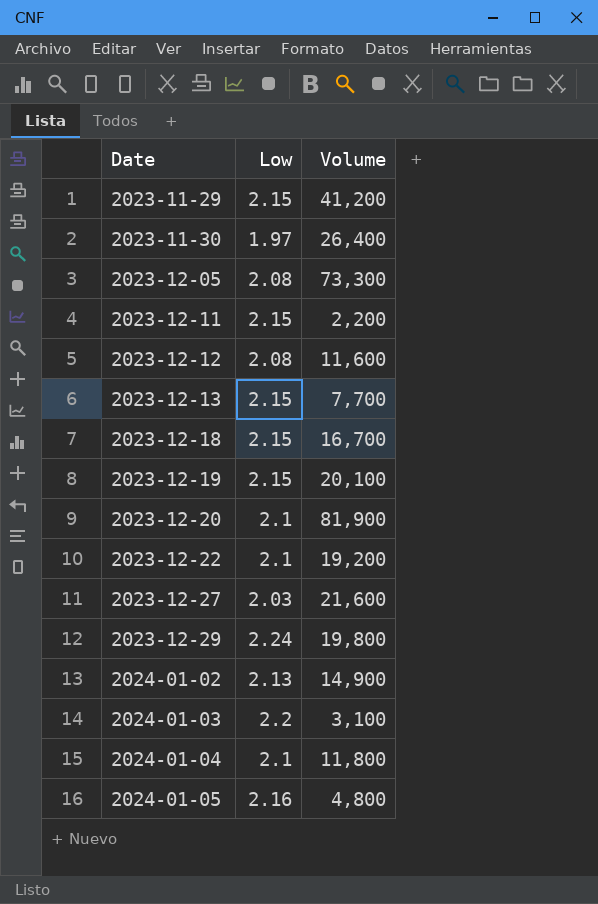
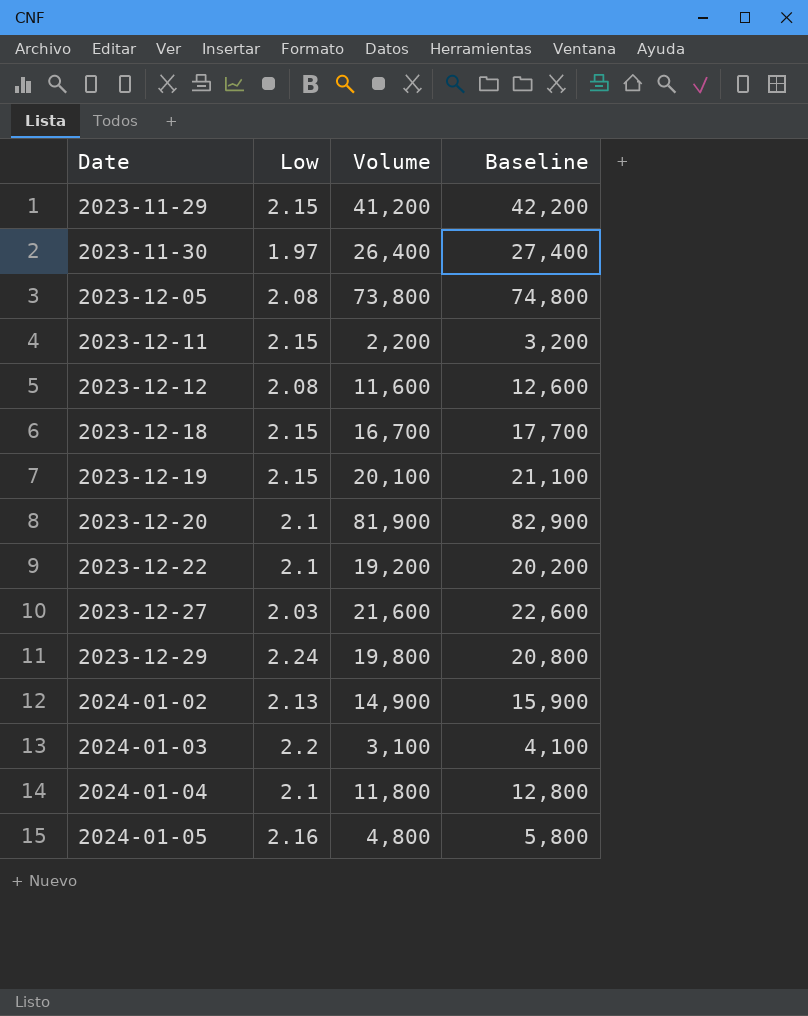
column Baseline | formula: none -> [Volume] + 1000
row 2023-12-13: 2.15 | 7,700 -> none
2023-12-05 | Volume: 73,300 -> 73,800

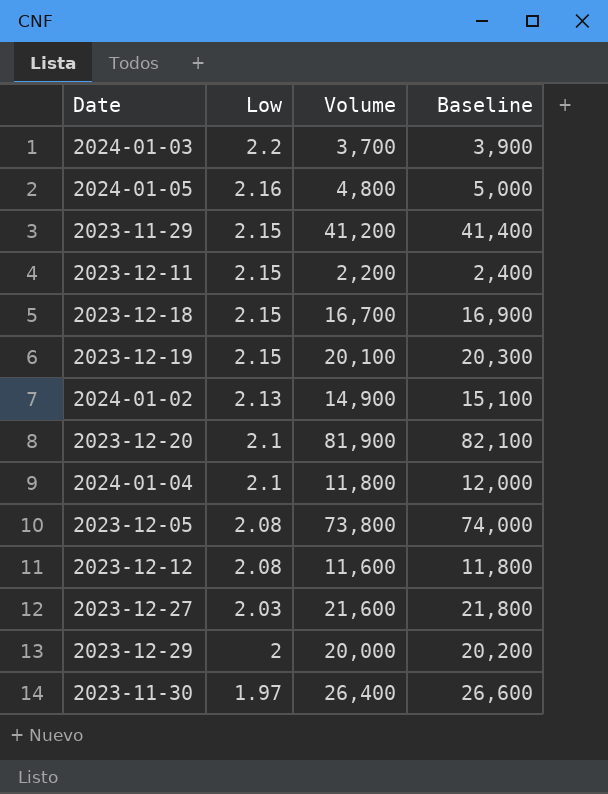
row order: Date ascending -> Low descending
column Baseline | formula: [Volume] + 1000 -> [Volume] + 200
row 2023-12-22: 2.1 | 19,200 | 20,200 -> none
2024-01-03 | Volume: 3,100 -> 3,700
2023-12-29 | Low: 2.24 -> 2
2023-12-29 | Volume: 19,800 -> 20,000

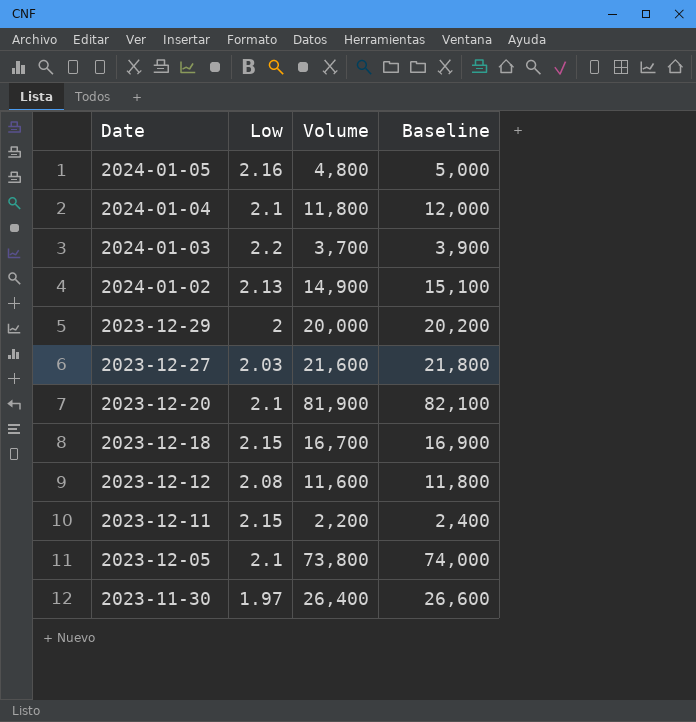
row order: Low descending -> Date descending
row 2023-11-29: 2.15 | 41,200 | 41,400 -> none
row 2023-12-19: 2.15 | 20,100 | 20,300 -> none
2023-12-05 | Low: 2.08 -> 2.1

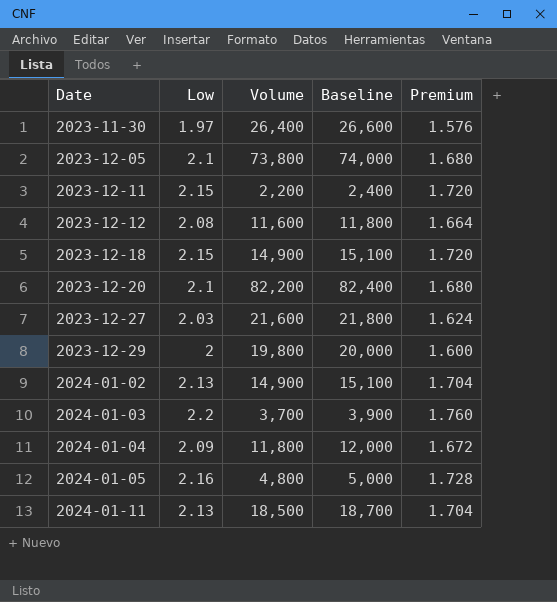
row order: Date descending -> Date ascending
column Premium | formula: none -> [Low] * 0.8
2023-12-18 | Volume: 16,700 -> 14,900
2023-12-18 | Baseline: 16,900 -> 15,100
2023-12-20 | Volume: 81,900 -> 82,200
2023-12-20 | Baseline: 82,100 -> 82,400
2023-12-29 | Volume: 20,000 -> 19,800
2023-12-29 | Baseline: 20,200 -> 20,000
2024-01-04 | Low: 2.1 -> 2.09
row 2024-01-11: none -> 2.13 | 18,500 | 18,700 | 1.704

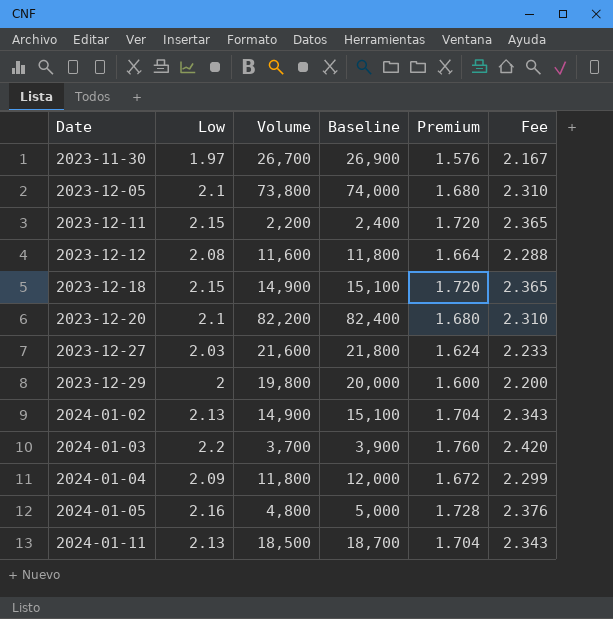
column Fee | formula: none -> [Low] * 1.1
2023-11-30 | Volume: 26,400 -> 26,700
2023-11-30 | Baseline: 26,600 -> 26,900

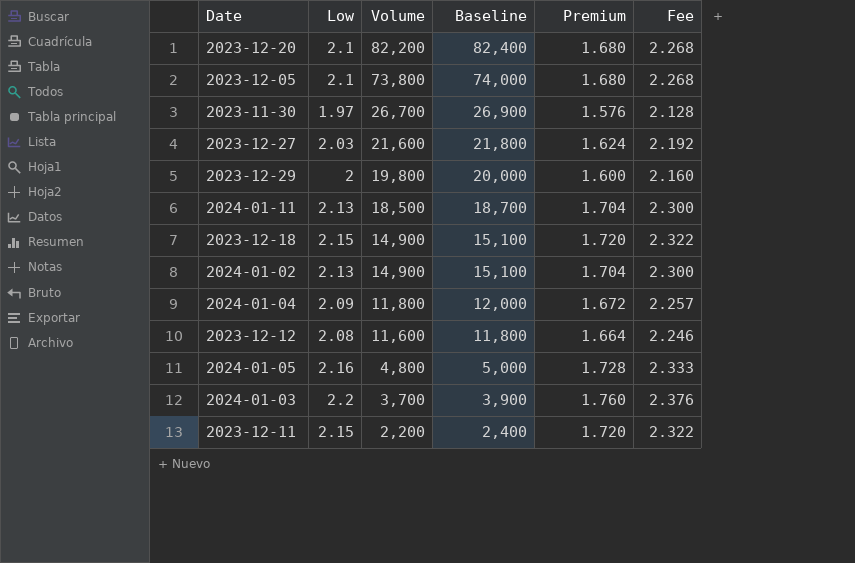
row order: Date ascending -> Volume descending
column Fee | formula: [Low] * 1.1 -> [Low] * 1.08

